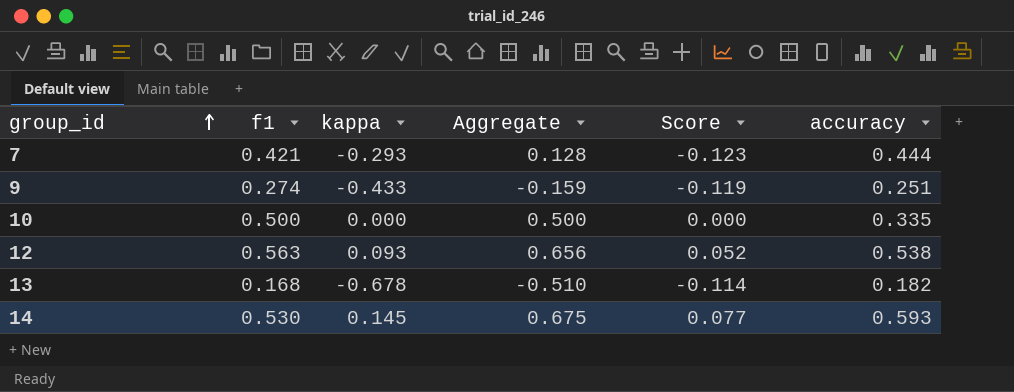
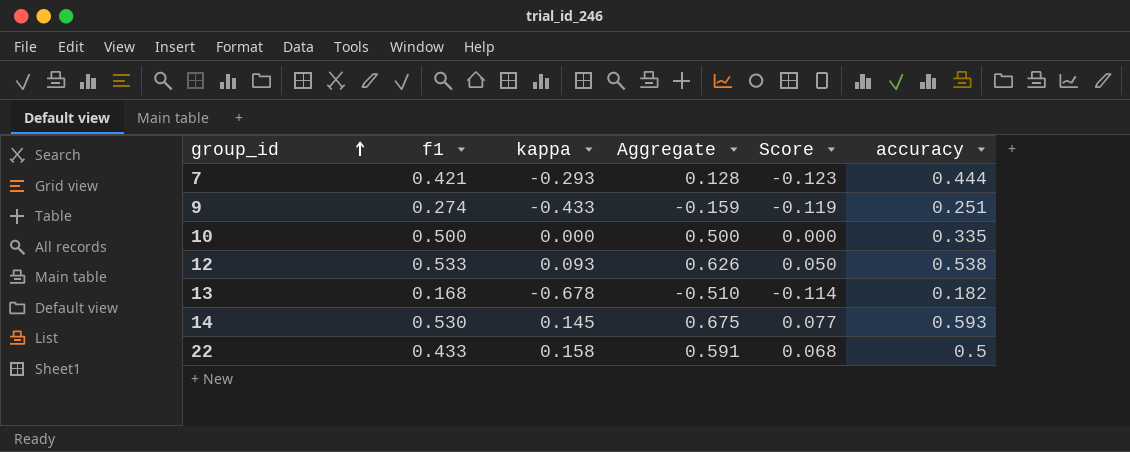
12 | f1: 0.563 -> 0.533
12 | Aggregate: 0.656 -> 0.626
12 | Score: 0.052 -> 0.050
row 22: none -> 0.433 | 0.158 | 0.591 | 0.068 | 0.5

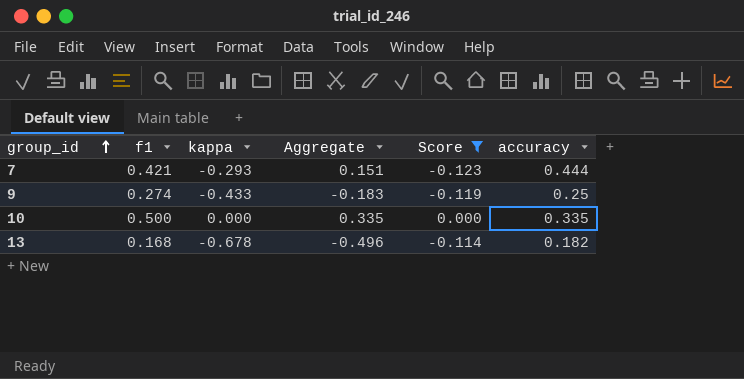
filter: none -> Score <= 0.000
column Aggregate | formula: [f1] + [kappa] -> [kappa] + [accuracy]
9 | accuracy: 0.251 -> 0.25

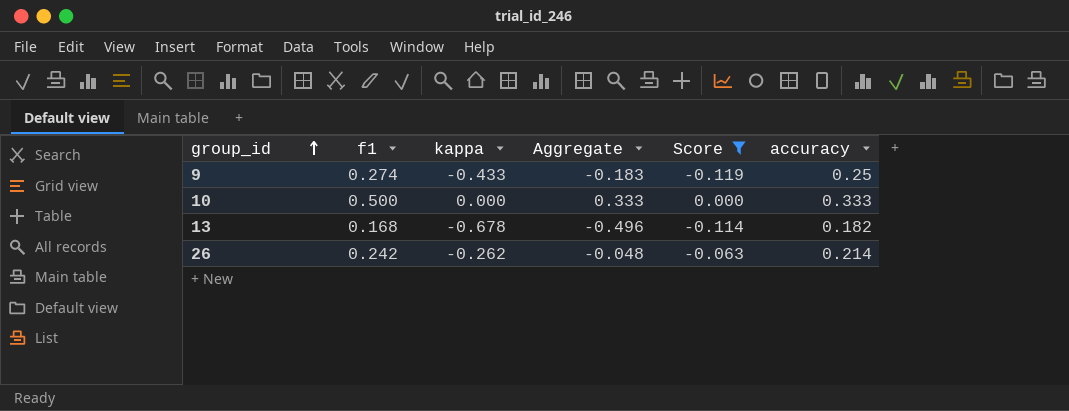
row 7: 0.421 | -0.293 | 0.151 | -0.123 | 0.444 -> none
10 | Aggregate: 0.335 -> 0.333
10 | accuracy: 0.335 -> 0.333
row 26: none -> 0.242 | -0.262 | -0.048 | -0.063 | 0.214

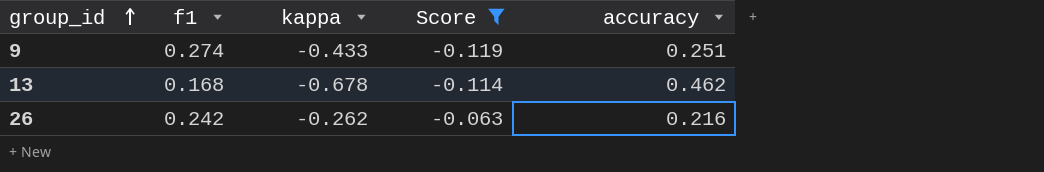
column Aggregate | formula: [kappa] + [accuracy] -> none
row 10: 0.500 | 0.000 | 0.333 | 0.000 | 0.333 -> none
9 | accuracy: 0.25 -> 0.251
13 | accuracy: 0.182 -> 0.462
26 | accuracy: 0.214 -> 0.216

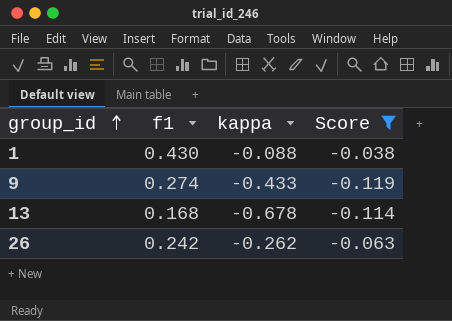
column accuracy | position: 5 -> none
row 1: none -> 0.430 | -0.088 | -0.038

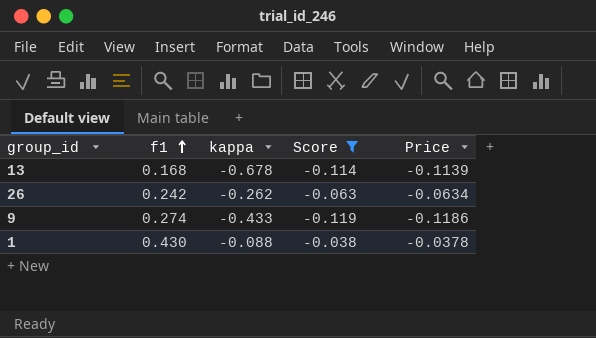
row order: group_id ascending -> f1 ascending
column Price | formula: none -> [f1] * [kappa]

